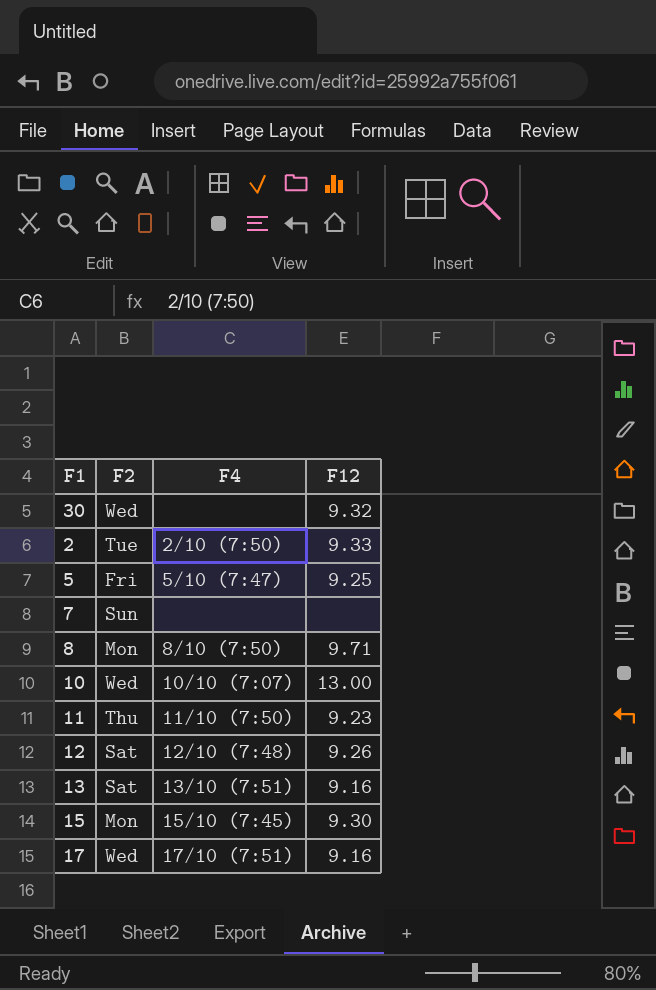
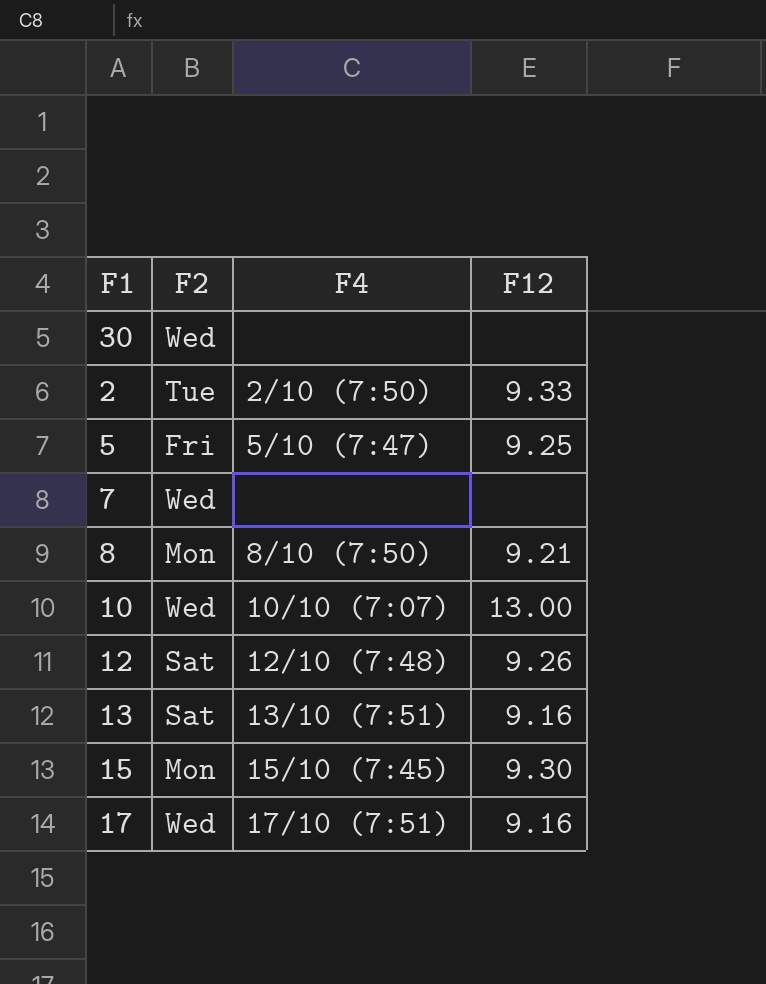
row 11: Thu | 11/10 (7:50) | 9.23 -> none
30 | F12: 9.32 -> none
7 | F2: Sun -> Wed
8 | F12: 9.71 -> 9.21

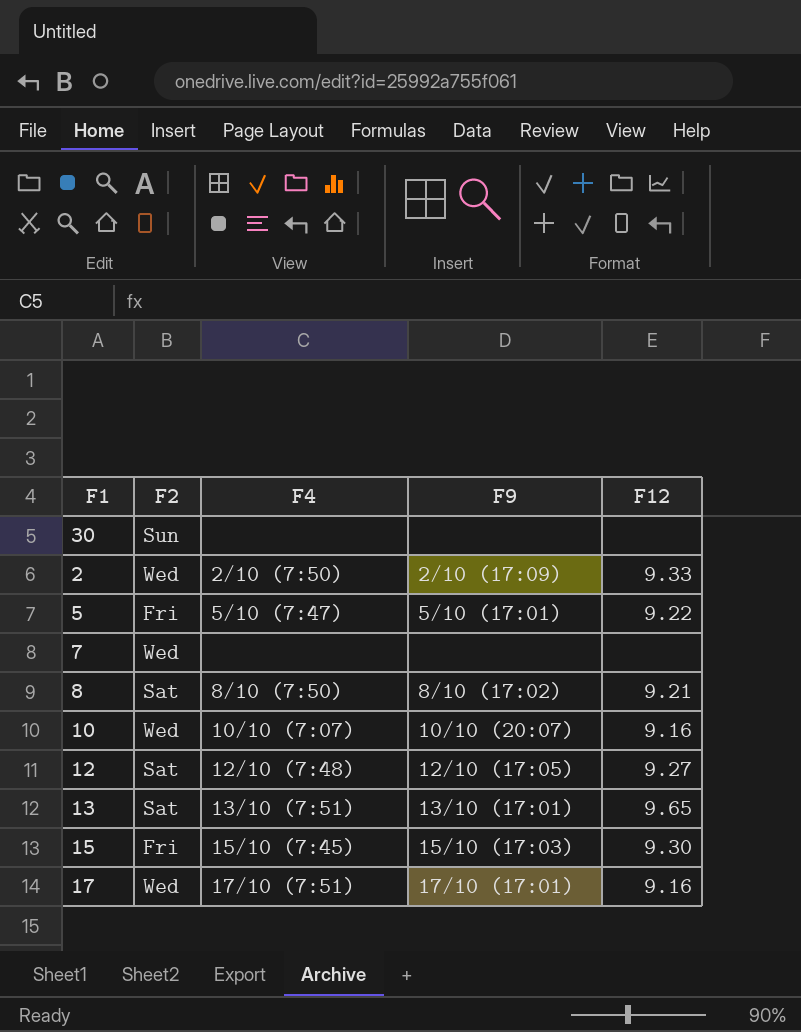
column F9 | position: none -> 4
30 | F2: Wed -> Sun
2 | F2: Tue -> Wed
5 | F12: 9.25 -> 9.22
8 | F2: Mon -> Sat
10 | F12: 13.00 -> 9.16
12 | F12: 9.26 -> 9.27
13 | F12: 9.16 -> 9.65
15 | F2: Mon -> Fri

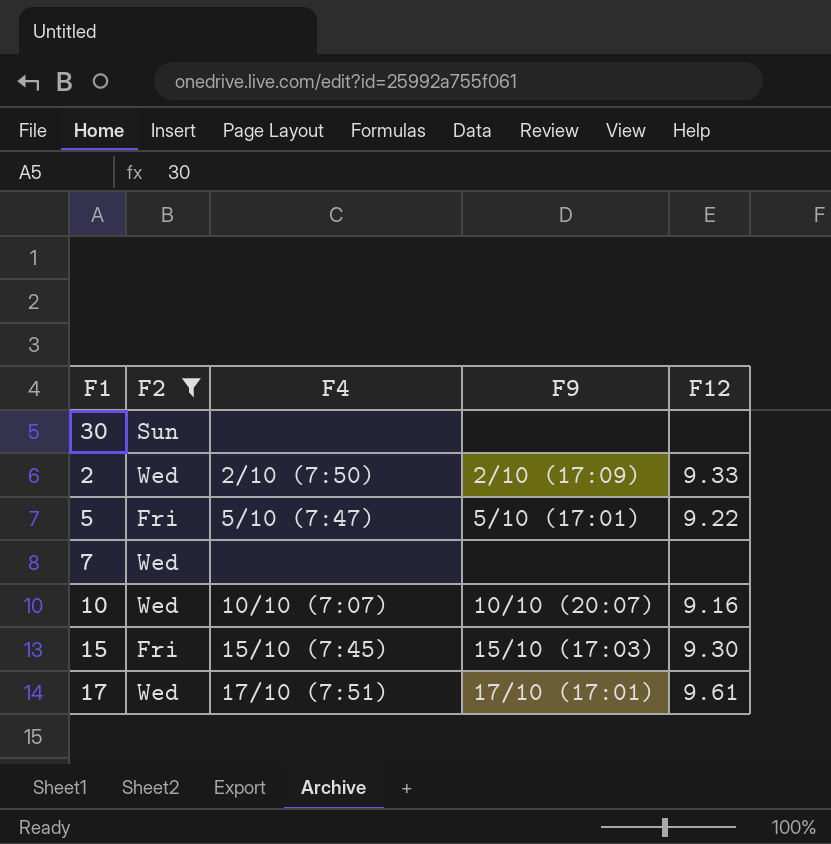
filter: none -> F2 != Sat
17 | F12: 9.16 -> 9.61

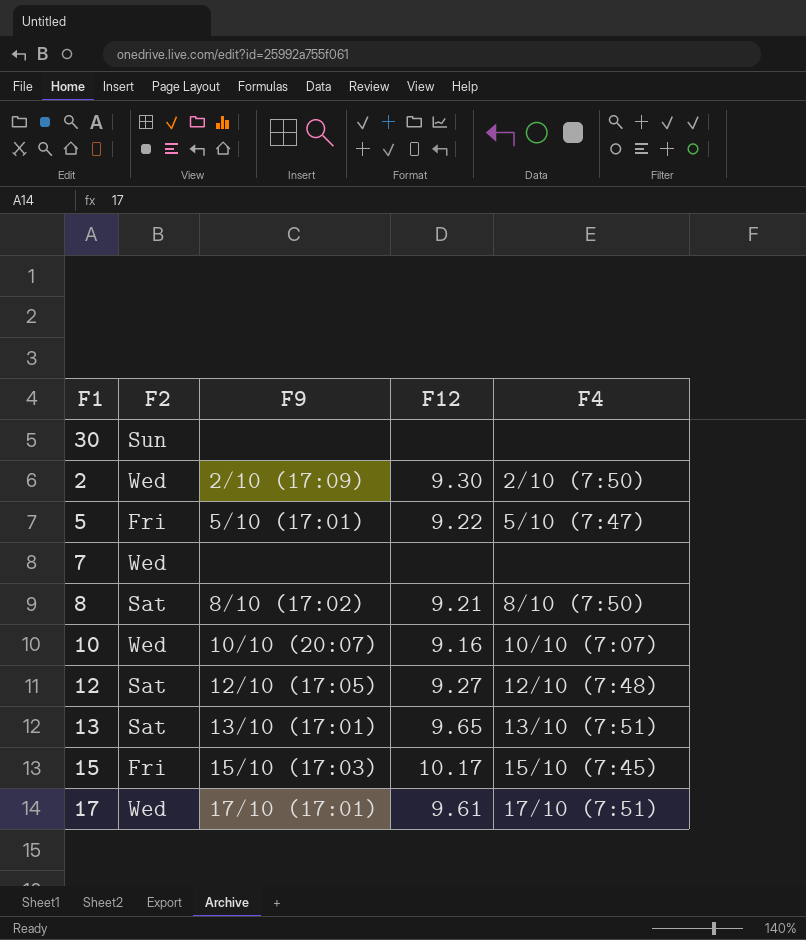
filter: F2 != Sat -> none
column F4 | position: 3 -> 5
2 | F12: 9.33 -> 9.30
15 | F12: 9.30 -> 10.17

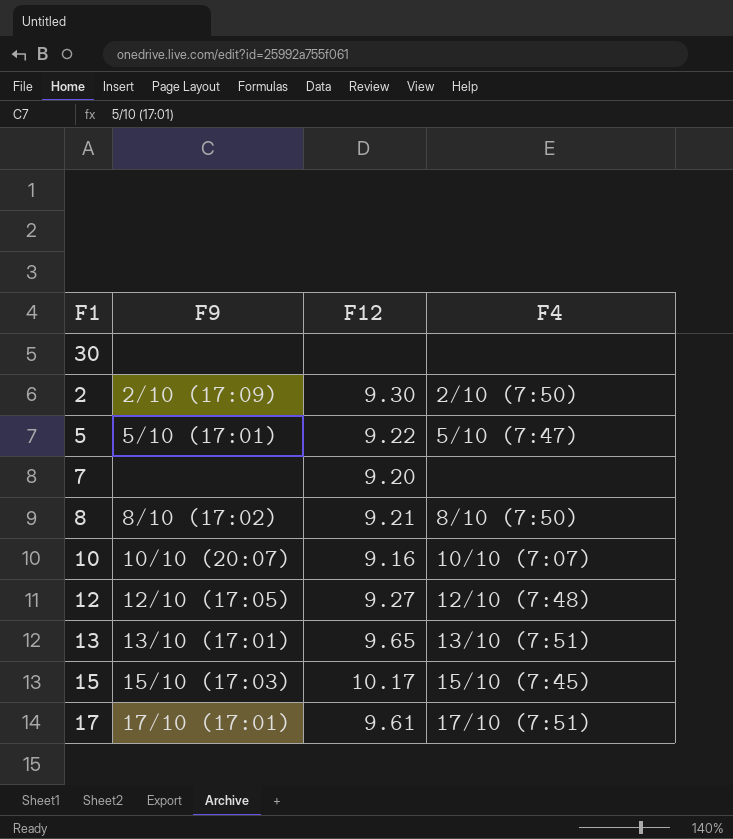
column F2 | position: 2 -> none
7 | F12: none -> 9.20

